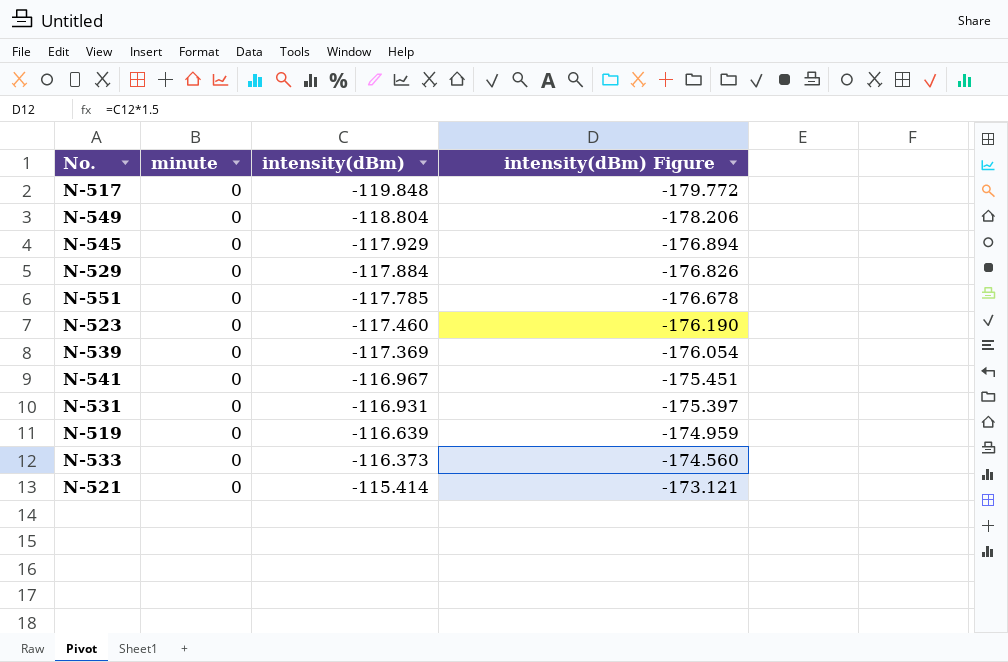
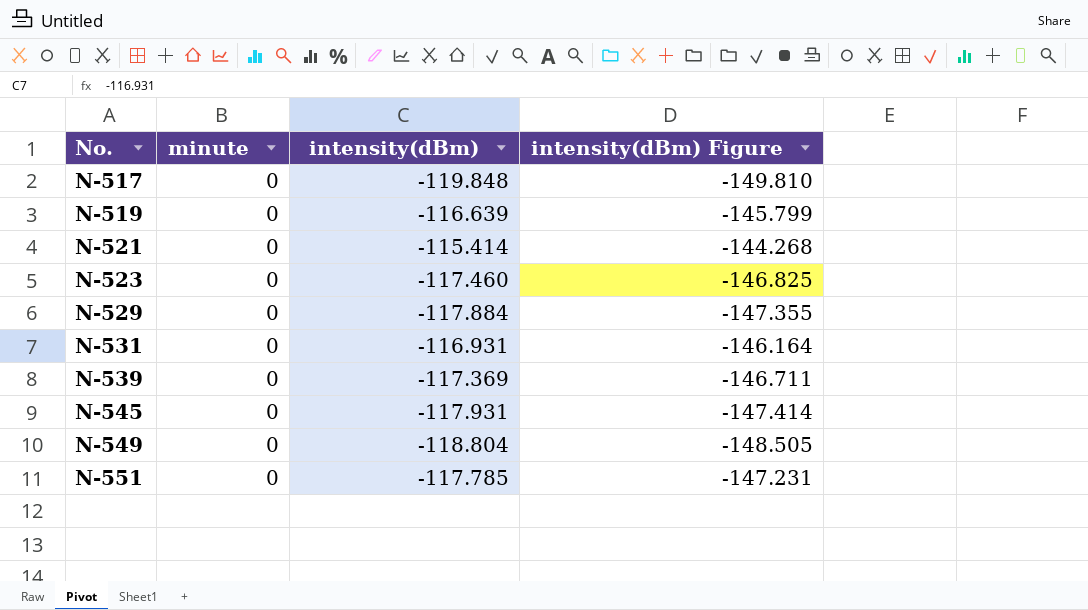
row order: intensity(dBm) ascending -> No. ascending
column intensity(dBm) Figure | formula: [intensity(dBm)] * 1.5 -> [intensity(dBm)] * 1.25
row N-541: 0 | -116.967 | -175.451 -> none
row N-533: 0 | -116.373 | -174.560 -> none
N-545 | intensity(dBm): -117.929 -> -117.931

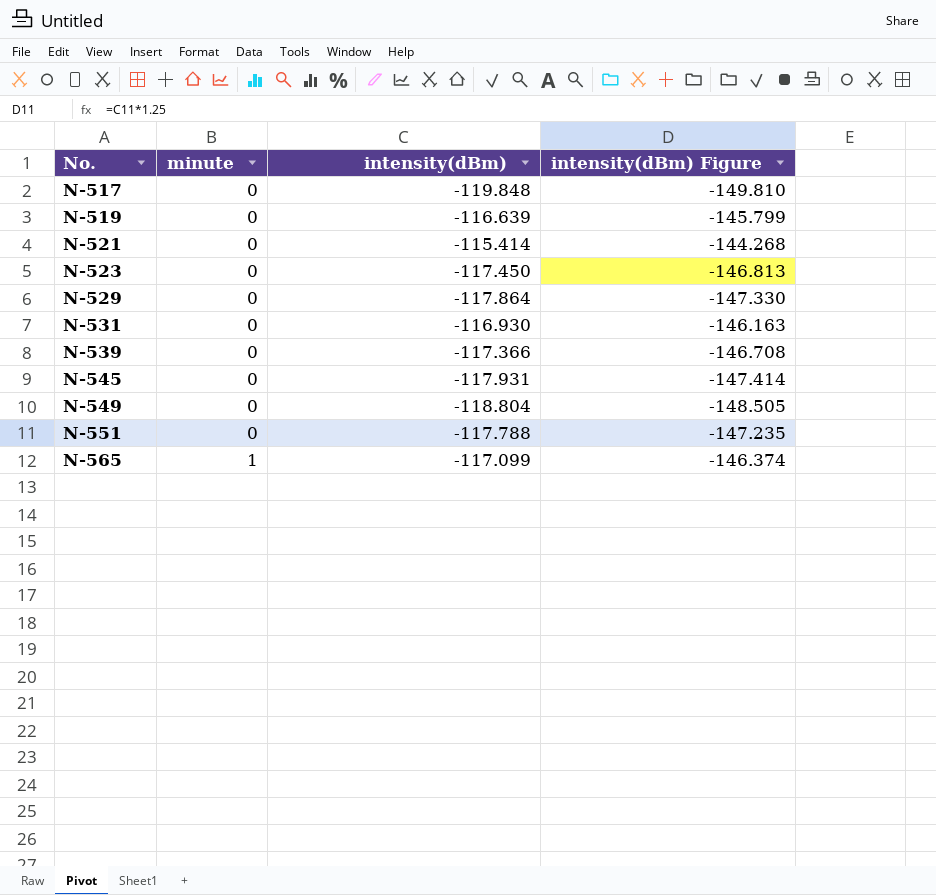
N-523 | intensity(dBm): -117.460 -> -117.450
N-523 | intensity(dBm) Figure: -146.825 -> -146.813
N-529 | intensity(dBm): -117.884 -> -117.864
N-529 | intensity(dBm) Figure: -147.355 -> -147.330
N-531 | intensity(dBm): -116.931 -> -116.930
N-531 | intensity(dBm) Figure: -146.164 -> -146.163
N-539 | intensity(dBm): -117.369 -> -117.366
N-539 | intensity(dBm) Figure: -146.711 -> -146.708
N-551 | intensity(dBm): -117.785 -> -117.788
N-551 | intensity(dBm) Figure: -147.231 -> -147.235
row N-565: none -> 1 | -117.099 | -146.374

